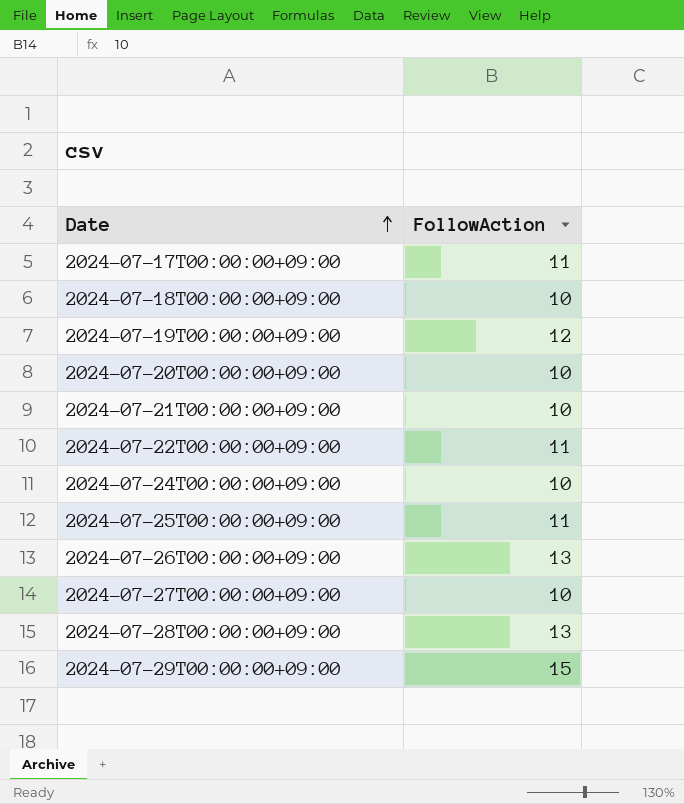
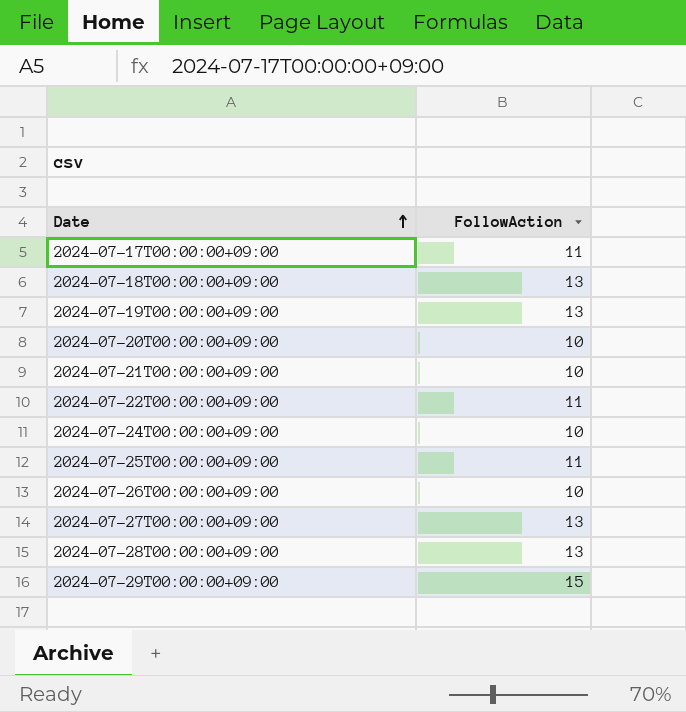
2024-07-18T00:00:00+09:00 | FollowAction: 10 -> 13
2024-07-19T00:00:00+09:00 | FollowAction: 12 -> 13
2024-07-26T00:00:00+09:00 | FollowAction: 13 -> 10
2024-07-27T00:00:00+09:00 | FollowAction: 10 -> 13

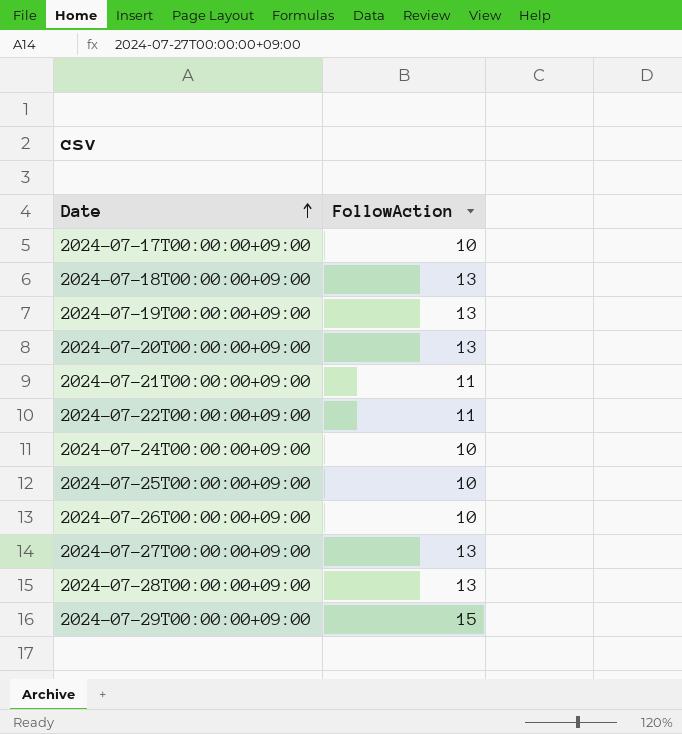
2024-07-17T00:00:00+09:00 | FollowAction: 11 -> 10
2024-07-20T00:00:00+09:00 | FollowAction: 10 -> 13
2024-07-21T00:00:00+09:00 | FollowAction: 10 -> 11
2024-07-25T00:00:00+09:00 | FollowAction: 11 -> 10

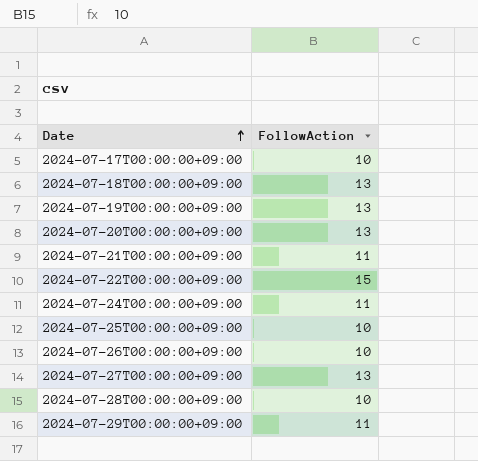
2024-07-22T00:00:00+09:00 | FollowAction: 11 -> 15
2024-07-24T00:00:00+09:00 | FollowAction: 10 -> 11
2024-07-28T00:00:00+09:00 | FollowAction: 13 -> 10
2024-07-29T00:00:00+09:00 | FollowAction: 15 -> 11

